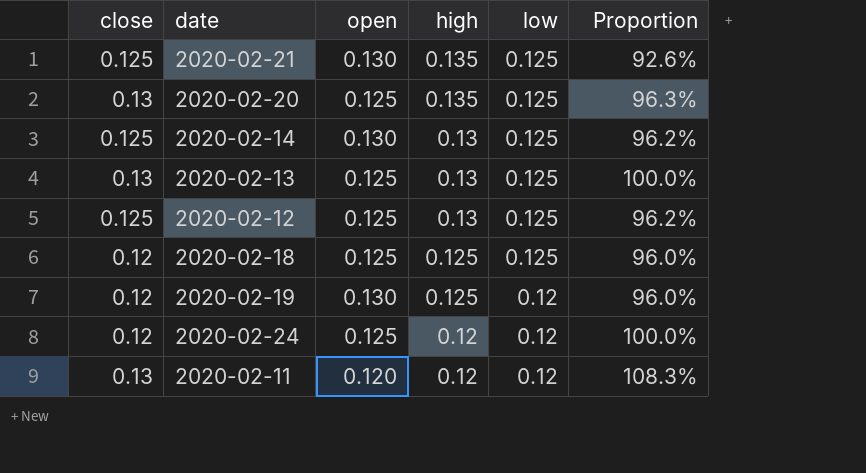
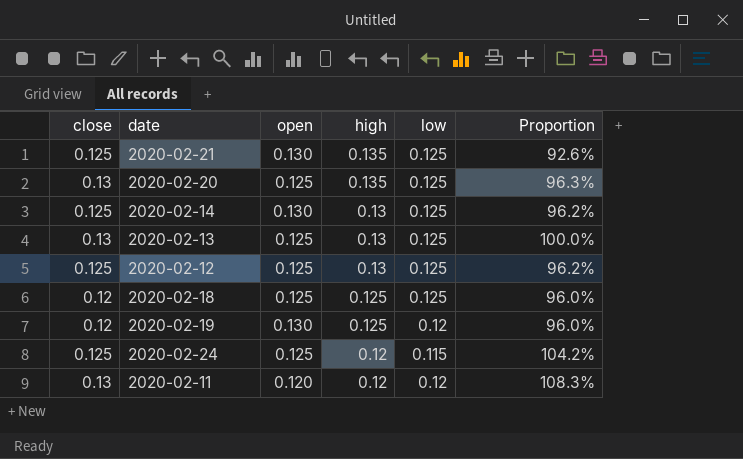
2020-02-24 | close: 0.12 -> 0.125
2020-02-24 | low: 0.12 -> 0.115
2020-02-24 | Proportion: 100.0% -> 104.2%

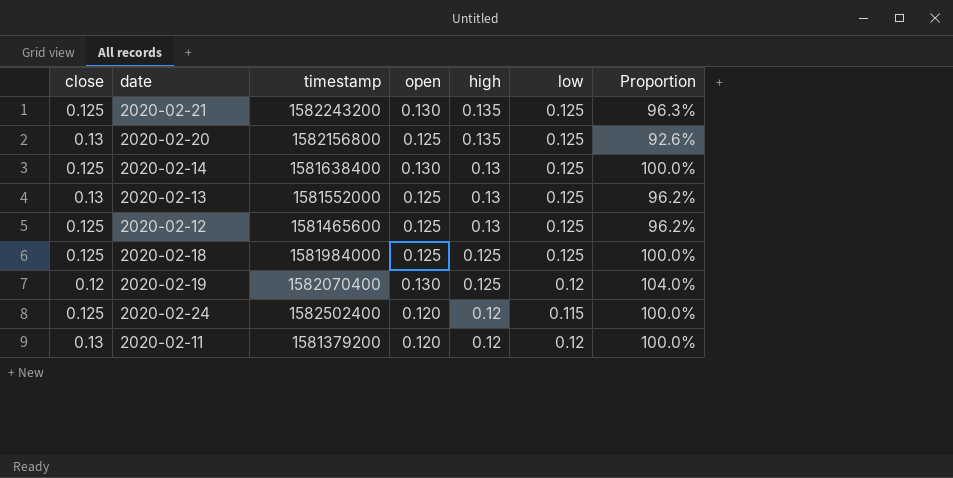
column timestamp | position: none -> 3
column Proportion | formula: [close] / [high] -> [open] / [high]
2020-02-18 | close: 0.12 -> 0.125
2020-02-24 | open: 0.125 -> 0.120

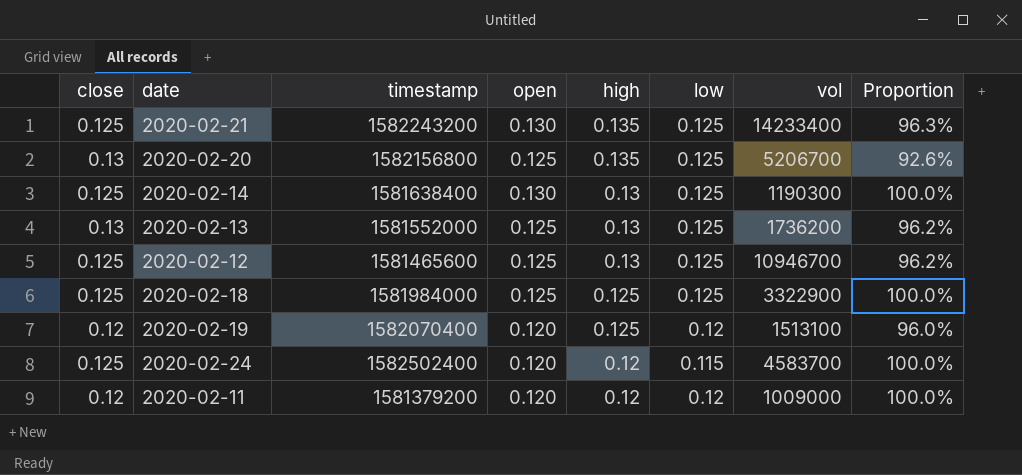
column vol | position: none -> 7
2020-02-19 | open: 0.130 -> 0.120
2020-02-19 | Proportion: 104.0% -> 96.0%
2020-02-11 | close: 0.13 -> 0.12

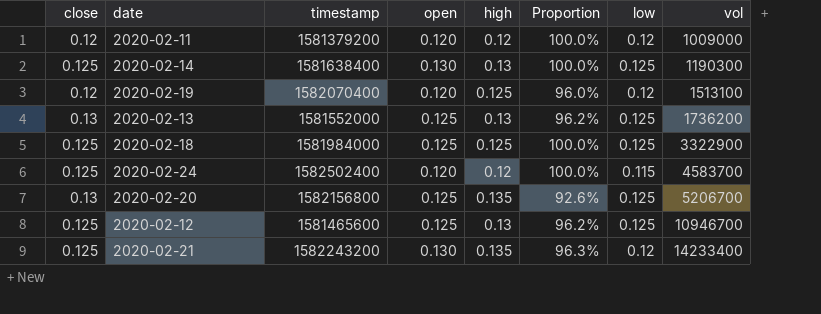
row order: high descending -> vol ascending
column Proportion | position: 8 -> 6
2020-02-21 | low: 0.125 -> 0.12

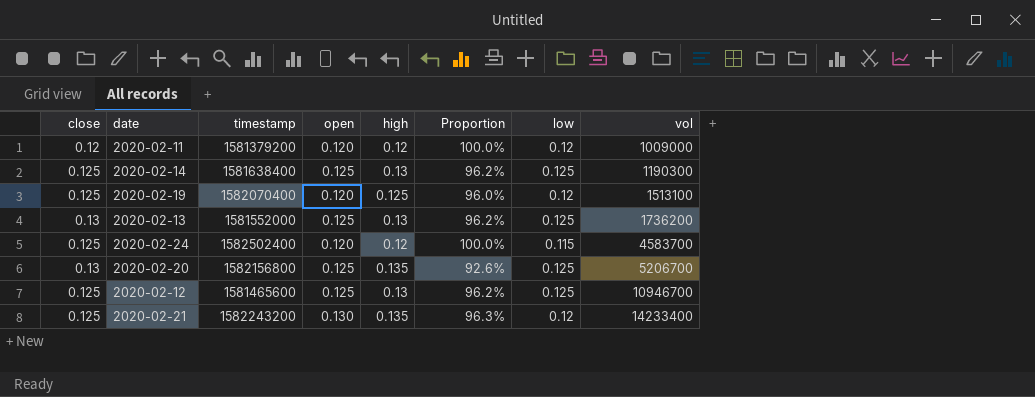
row 2020-02-18: 0.125 | 1581984000 | 0.125 | 0.125 | 100.0% | 0.125 | 3322900 -> none
2020-02-14 | open: 0.130 -> 0.125
2020-02-14 | Proportion: 100.0% -> 96.2%
2020-02-19 | close: 0.12 -> 0.125

